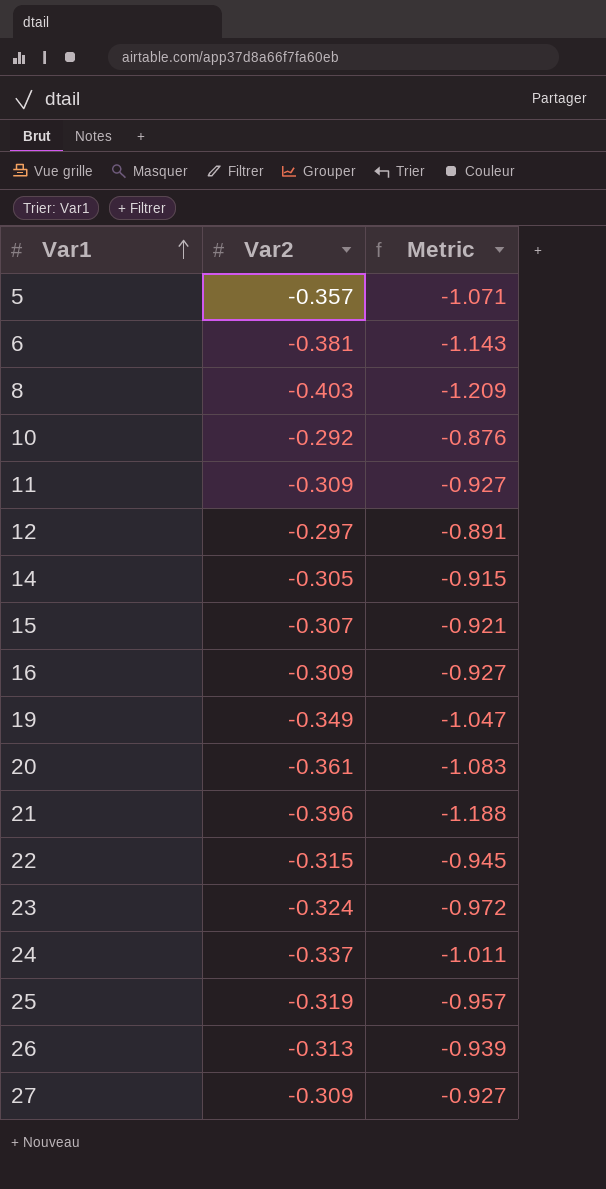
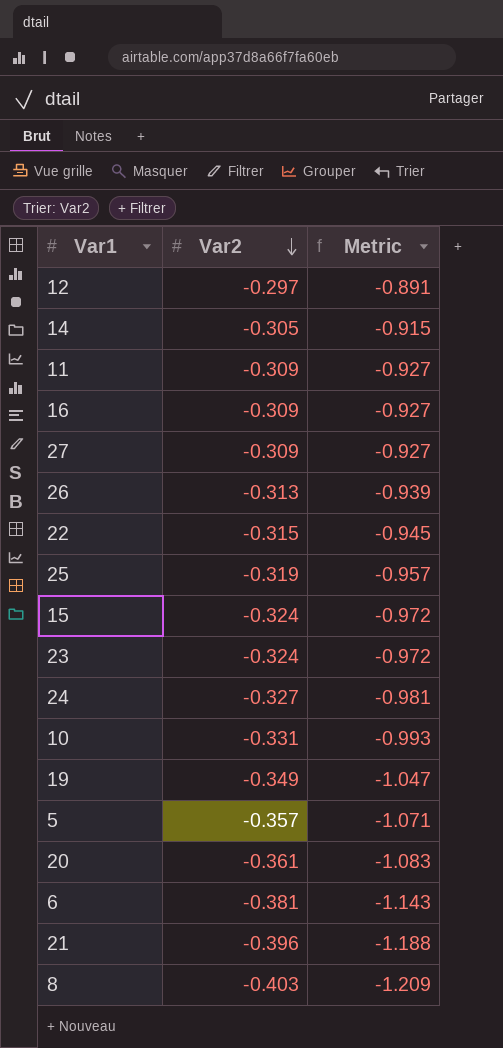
row order: Var1 ascending -> Var2 descending
15 | Var2: -0.307 -> -0.324
15 | Metric: -0.921 -> -0.972
24 | Var2: -0.337 -> -0.327
24 | Metric: -1.011 -> -0.981
10 | Var2: -0.292 -> -0.331
10 | Metric: -0.876 -> -0.993

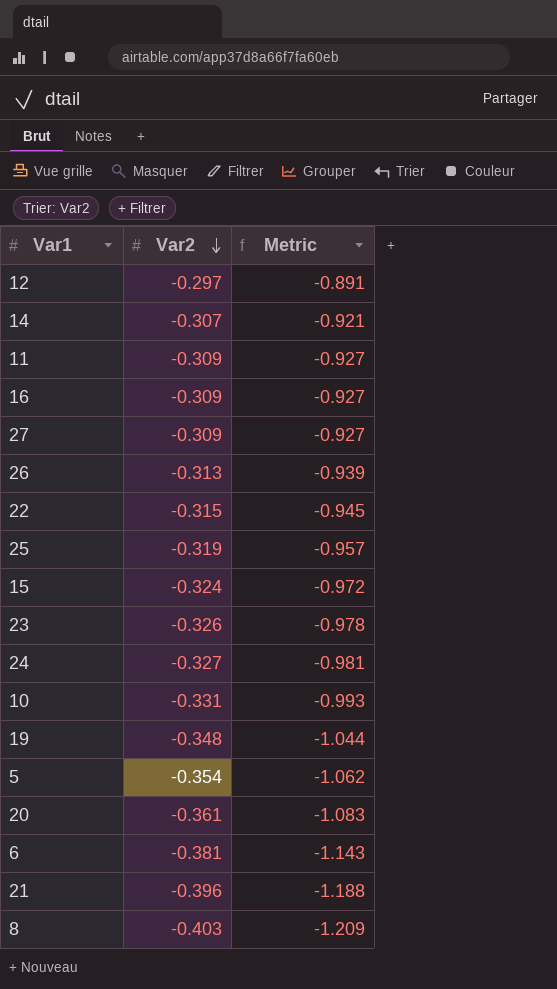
14 | Var2: -0.305 -> -0.307
14 | Metric: -0.915 -> -0.921
23 | Var2: -0.324 -> -0.326
23 | Metric: -0.972 -> -0.978
19 | Var2: -0.349 -> -0.348
19 | Metric: -1.047 -> -1.044
5 | Var2: -0.357 -> -0.354
5 | Metric: -1.071 -> -1.062

